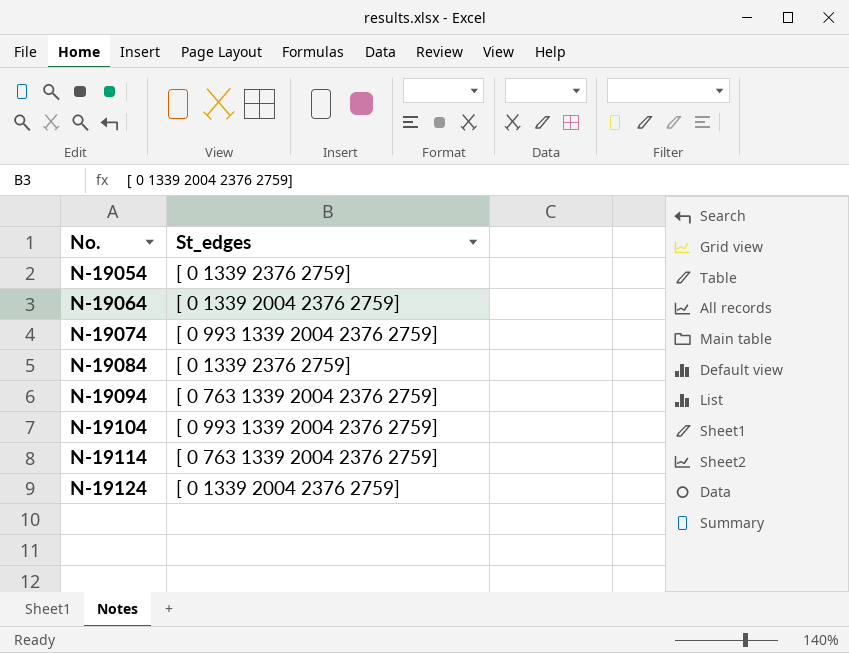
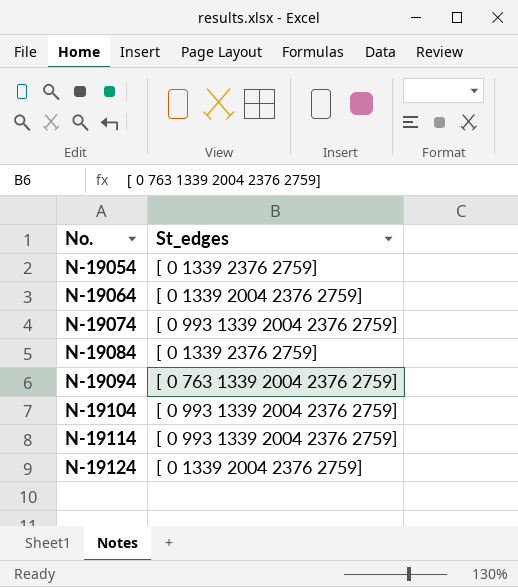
N-19114 | St_edges: [ 0 763 1339 2004 2376 2759] -> [ 0 993 1339 2004 2376 2759]

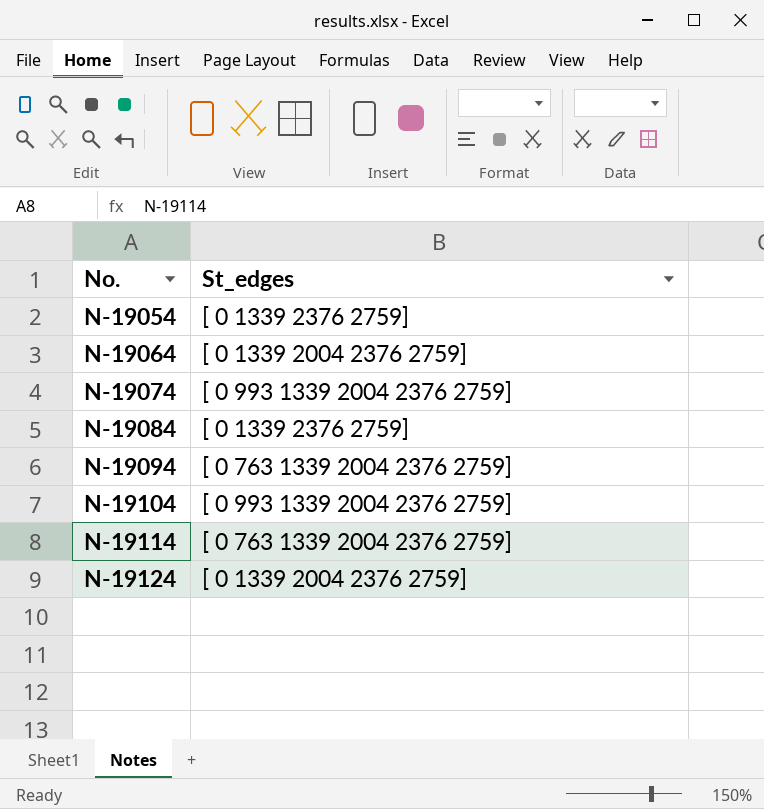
N-19114 | St_edges: [ 0 993 1339 2004 2376 2759] -> [ 0 763 1339 2004 2376 2759]

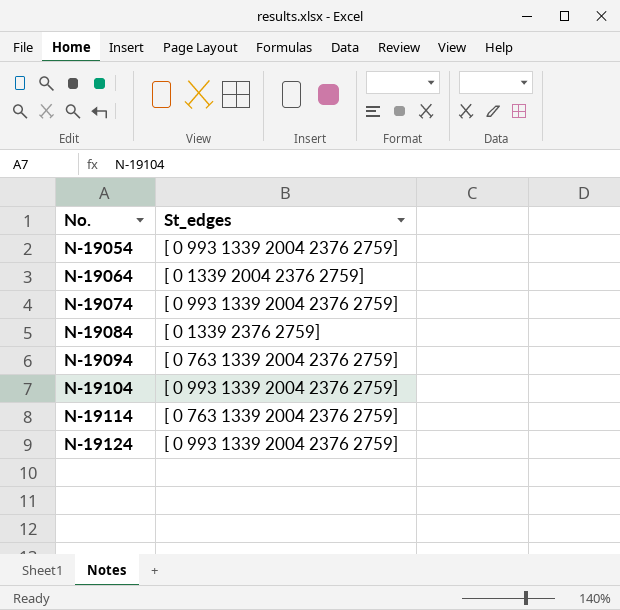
N-19054 | St_edges: [ 0 1339 2376 2759] -> [ 0 993 1339 2004 2376 2759]
N-19124 | St_edges: [ 0 1339 2004 2376 2759] -> [ 0 993 1339 2004 2376 2759]

